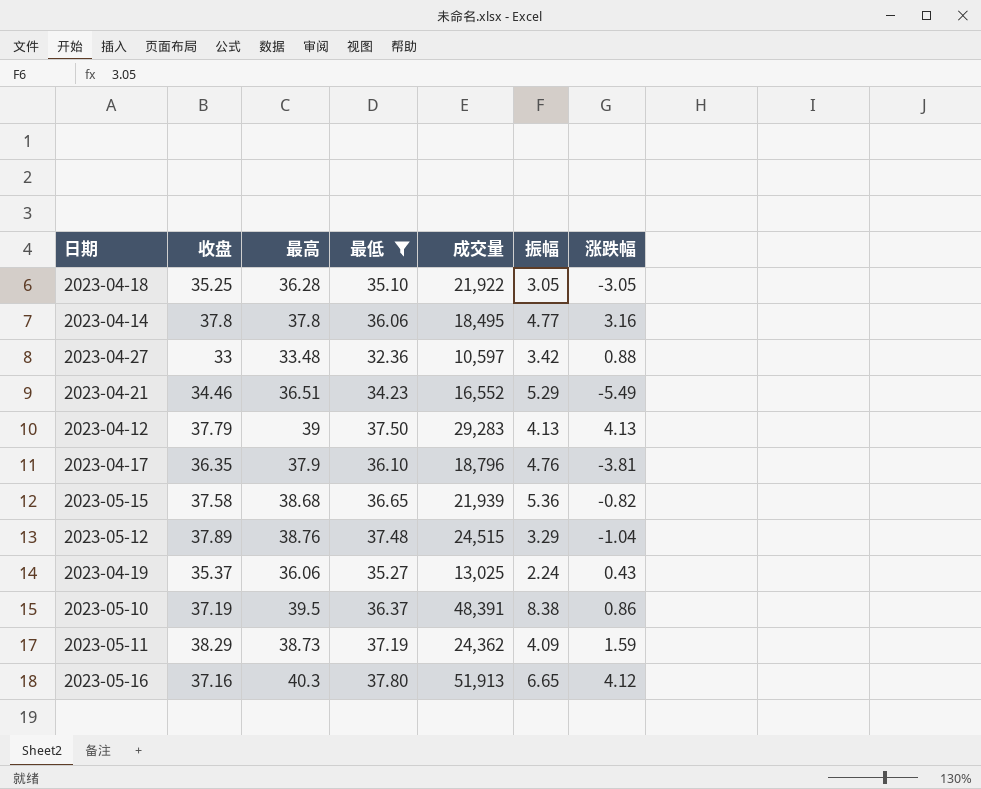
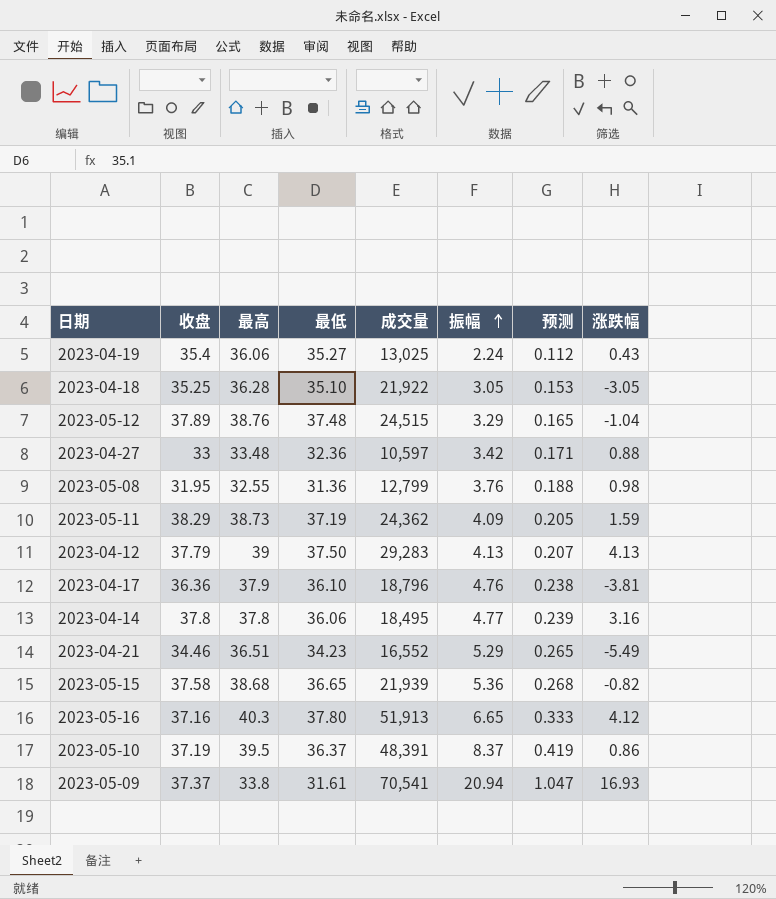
filter: 最低 >= 32.36 -> none
row order: none -> 振幅 ascending
column 预测 | formula: none -> [振幅] * 0.05
2023-04-19 | 收盘: 35.37 -> 35.4
2023-04-17 | 收盘: 36.35 -> 36.36
2023-05-10 | 振幅: 8.38 -> 8.37

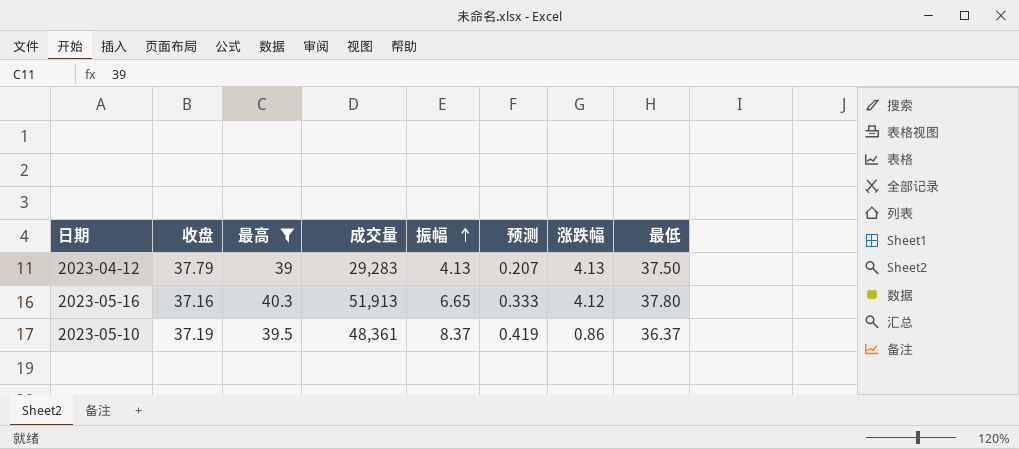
filter: none -> 最高 >= 39
column 最低 | position: 4 -> 8
2023-05-10 | 成交量: 48,391 -> 48,361

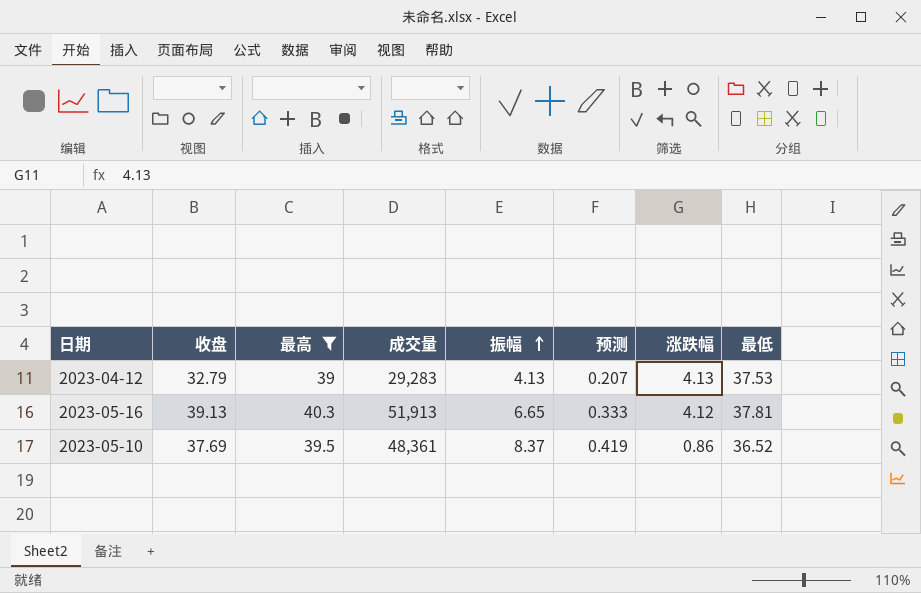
2023-04-12 | 收盘: 37.79 -> 32.79
2023-04-12 | 最低: 37.50 -> 37.53
2023-05-16 | 收盘: 37.16 -> 39.13
2023-05-16 | 最低: 37.80 -> 37.81
2023-05-10 | 收盘: 37.19 -> 37.69
2023-05-10 | 最低: 36.37 -> 36.52

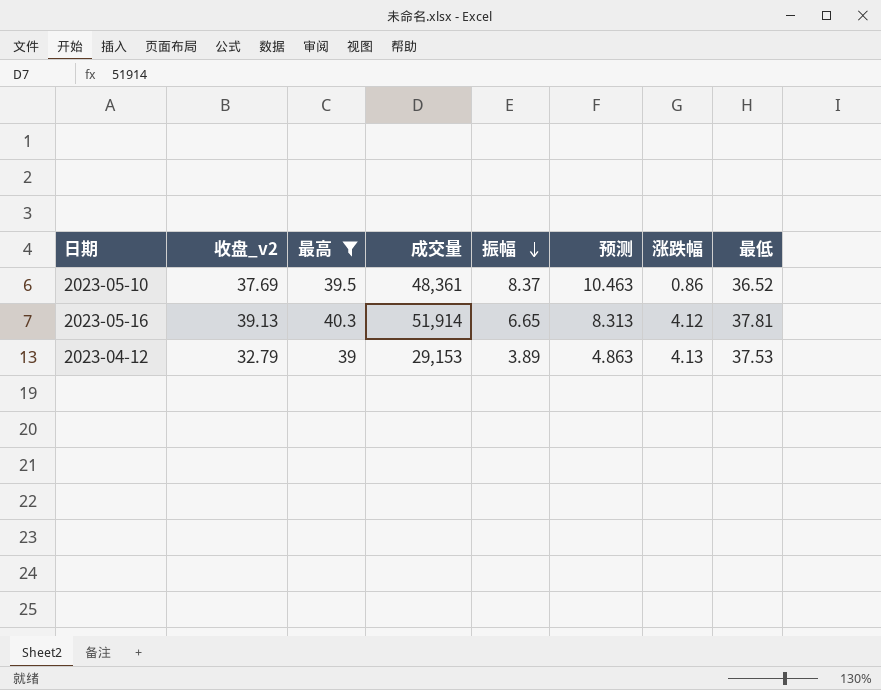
row order: 振幅 ascending -> 振幅 descending
column name: 收盘 -> 收盘_v2
column 预测 | formula: [振幅] * 0.05 -> [振幅] * 1.25
2023-05-16 | 成交量: 51,913 -> 51,914
2023-04-12 | 成交量: 29,283 -> 29,153
2023-04-12 | 振幅: 4.13 -> 3.89

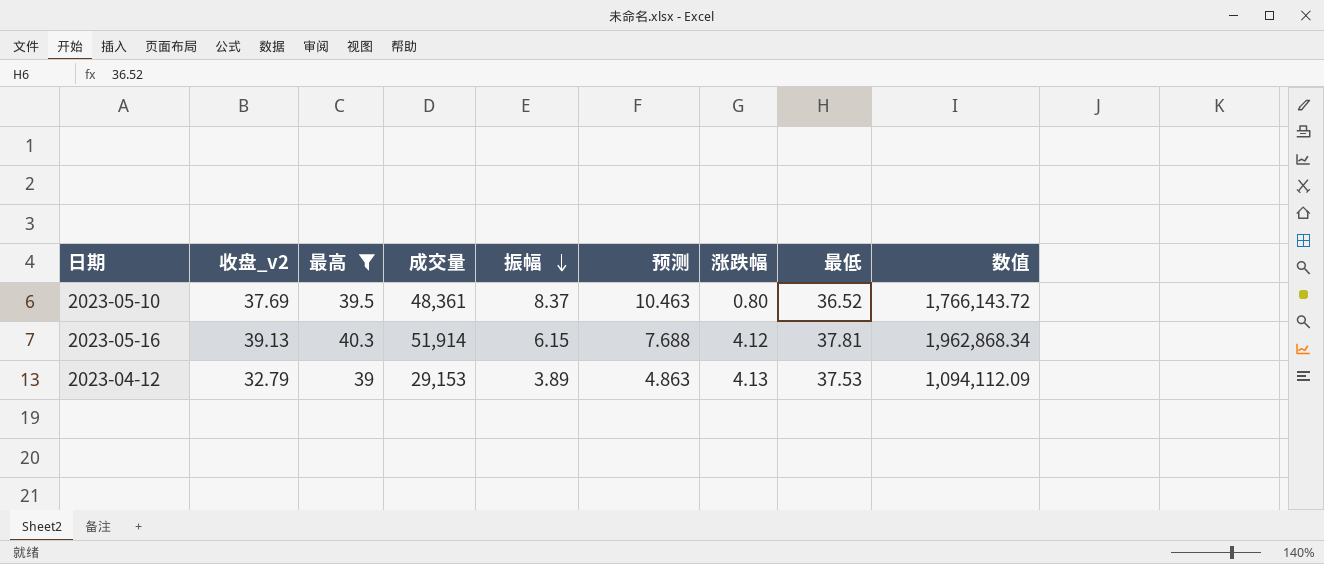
column 数值 | formula: none -> [成交量] * [最低]
2023-05-10 | 涨跌幅: 0.86 -> 0.80
2023-05-16 | 振幅: 6.65 -> 6.15
2023-05-16 | 预测: 8.313 -> 7.688

